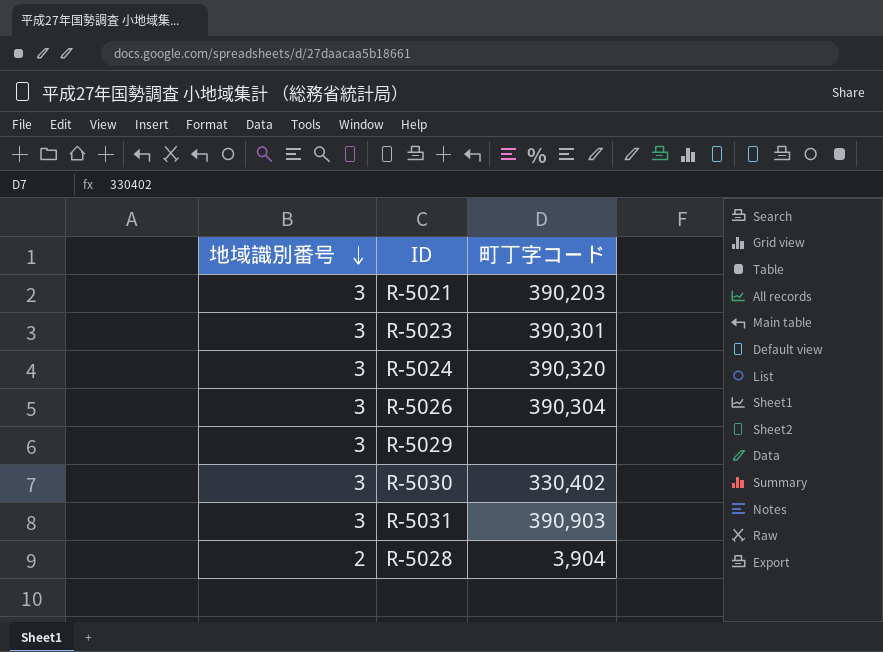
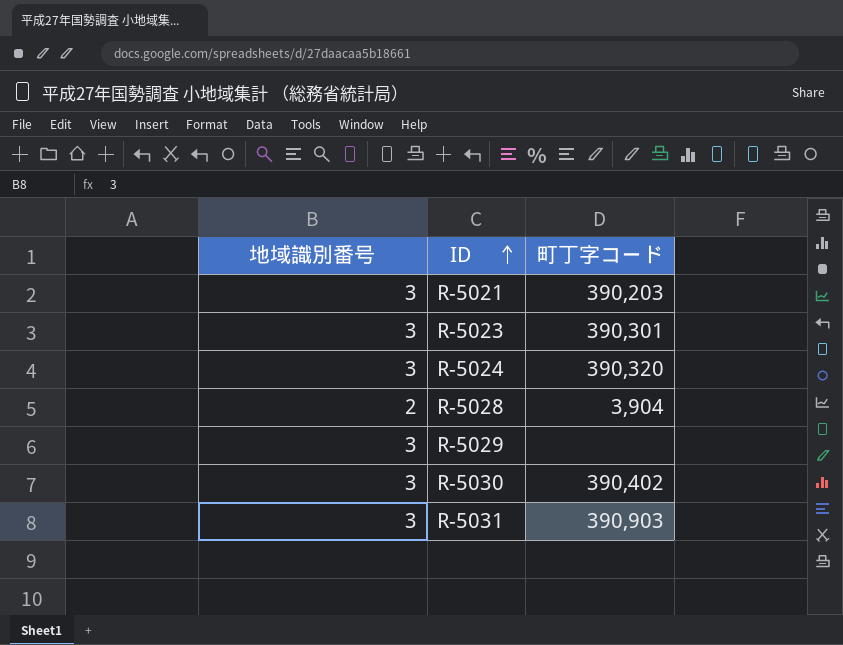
row order: 地域識別番号 descending -> ID ascending
row R-5026: 3 | 390,304 -> none
R-5030 | 町丁字コード: 330,402 -> 390,402

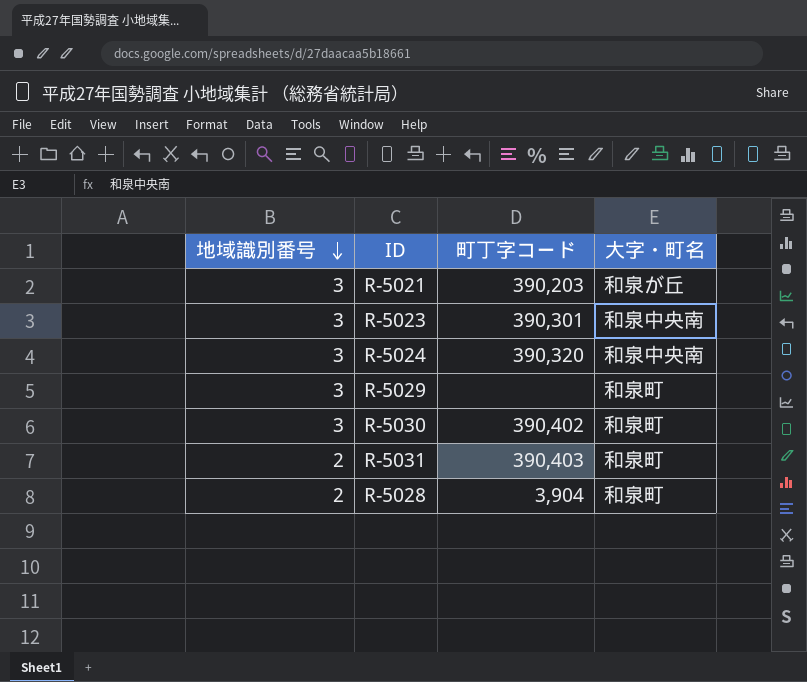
row order: ID ascending -> 地域識別番号 descending
column 大字・町名 | position: none -> 4
R-5031 | 地域識別番号: 3 -> 2
R-5031 | 町丁字コード: 390,903 -> 390,403

